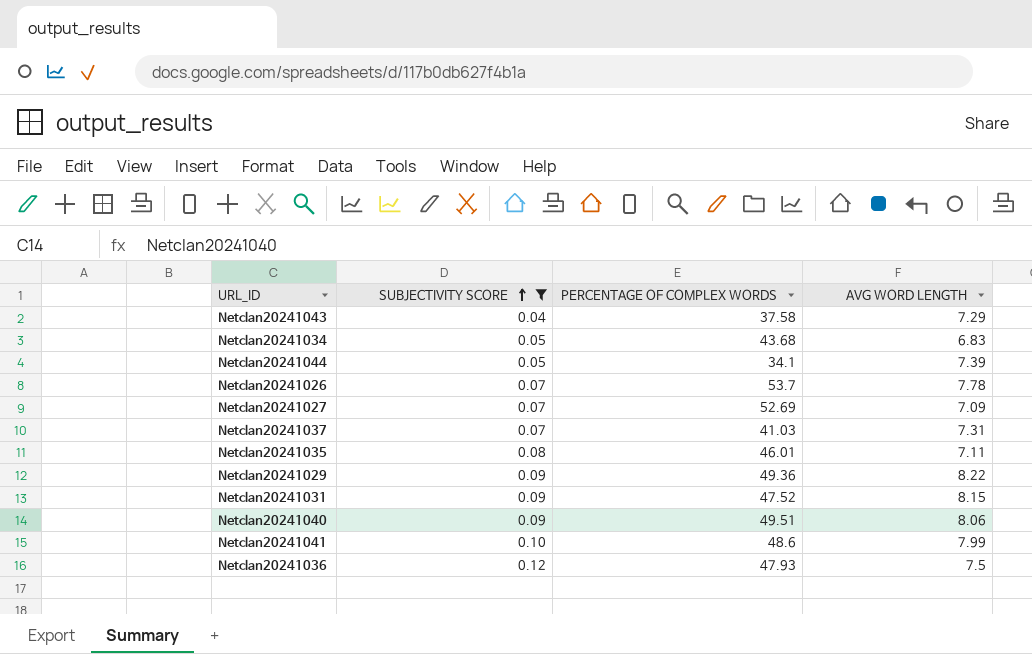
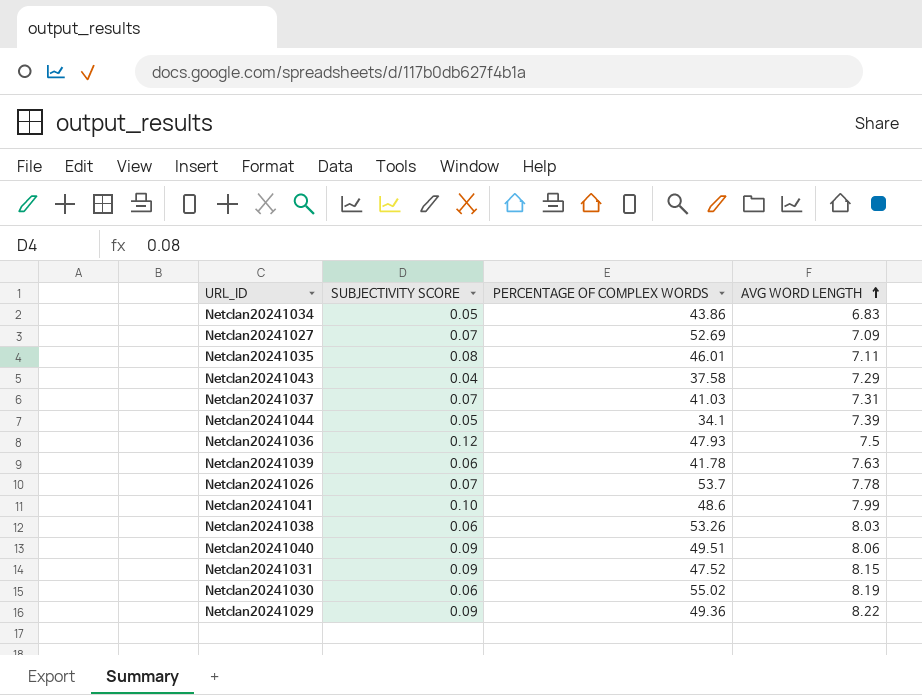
filter: SUBJECTIVITY SCORE != 0.06 -> none
row order: SUBJECTIVITY SCORE ascending -> AVG WORD LENGTH ascending
Netclan20241034 | PERCENTAGE OF COMPLEX WORDS: 43.68 -> 43.86

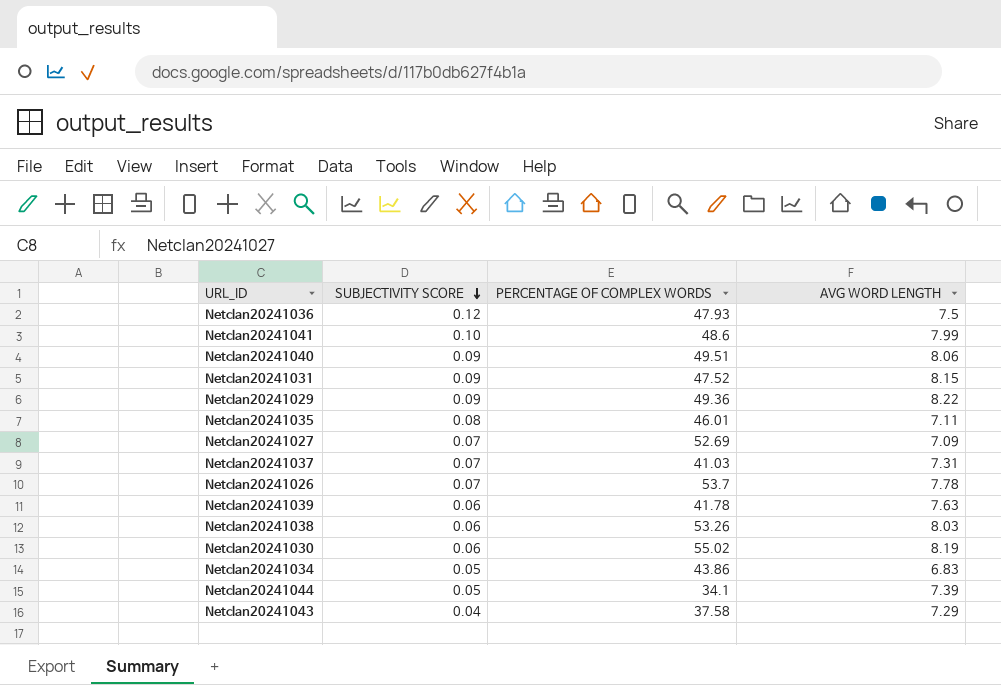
row order: AVG WORD LENGTH ascending -> SUBJECTIVITY SCORE descending

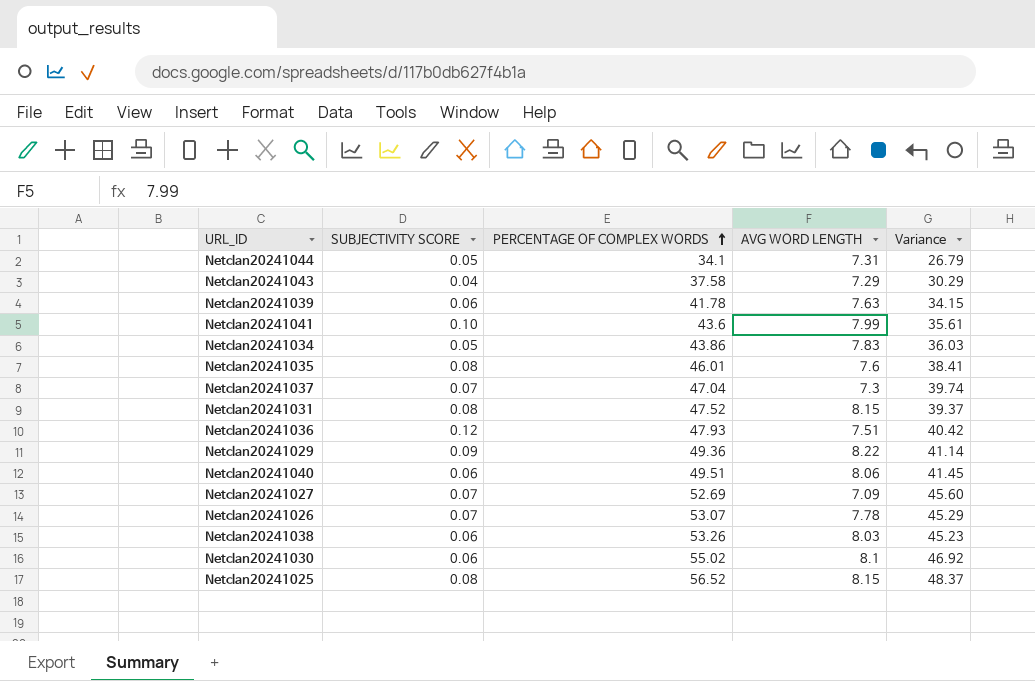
row order: SUBJECTIVITY SCORE descending -> PERCENTAGE OF COMPLEX WORDS ascending
column Variance | formula: none -> [PERCENTAGE OF COMPLEX WORDS] - [AVG WORD LENGTH]
Netclan20241044 | AVG WORD LENGTH: 7.39 -> 7.31
Netclan20241041 | PERCENTAGE OF COMPLEX WORDS: 48.6 -> 43.6
Netclan20241034 | AVG WORD LENGTH: 6.83 -> 7.83
Netclan20241035 | AVG WORD LENGTH: 7.11 -> 7.6
Netclan20241037 | PERCENTAGE OF COMPLEX WORDS: 41.03 -> 47.04
Netclan20241037 | AVG WORD LENGTH: 7.31 -> 7.3
Netclan20241031 | SUBJECTIVITY SCORE: 0.09 -> 0.08
Netclan20241036 | AVG WORD LENGTH: 7.5 -> 7.51
Netclan20241040 | SUBJECTIVITY SCORE: 0.09 -> 0.06
Netclan20241026 | PERCENTAGE OF COMPLEX WORDS: 53.7 -> 53.07
Netclan20241030 | AVG WORD LENGTH: 8.19 -> 8.1
row Netclan20241025: none -> 0.08 | 56.52 | 8.15 | 48.37

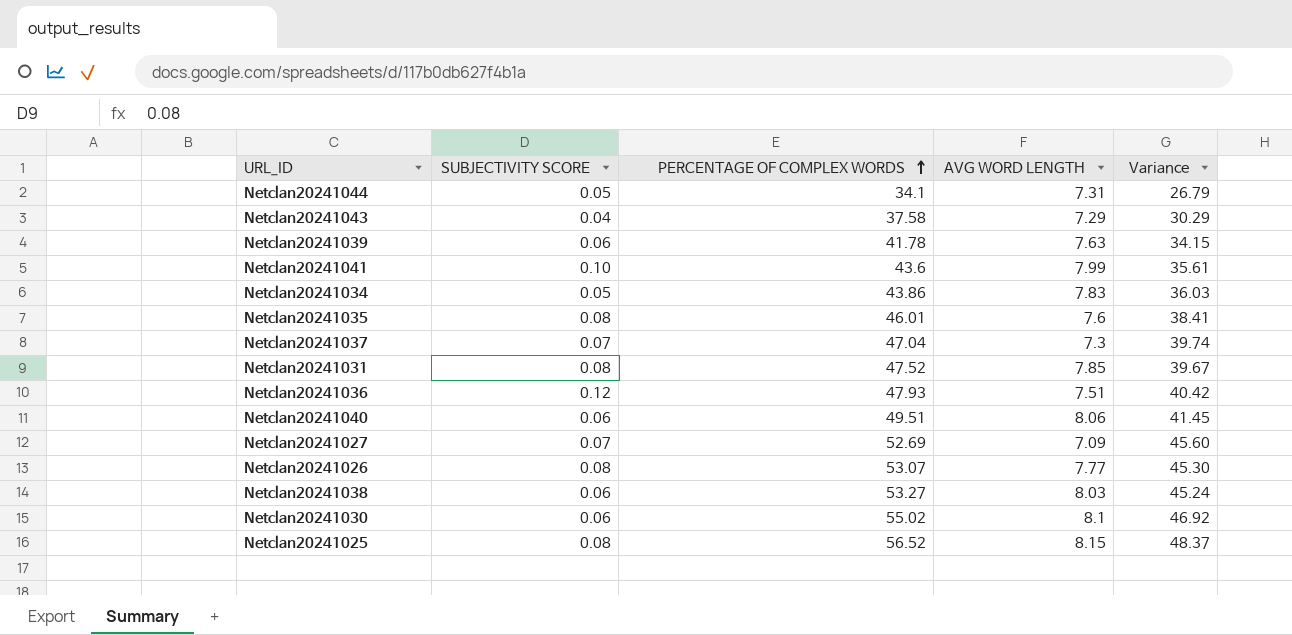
row Netclan20241029: 0.09 | 49.36 | 8.22 | 41.14 -> none
Netclan20241031 | AVG WORD LENGTH: 8.15 -> 7.85
Netclan20241031 | Variance: 39.37 -> 39.67
Netclan20241026 | SUBJECTIVITY SCORE: 0.07 -> 0.08
Netclan20241026 | AVG WORD LENGTH: 7.78 -> 7.77
Netclan20241026 | Variance: 45.29 -> 45.30
Netclan20241038 | PERCENTAGE OF COMPLEX WORDS: 53.26 -> 53.27
Netclan20241038 | Variance: 45.23 -> 45.24

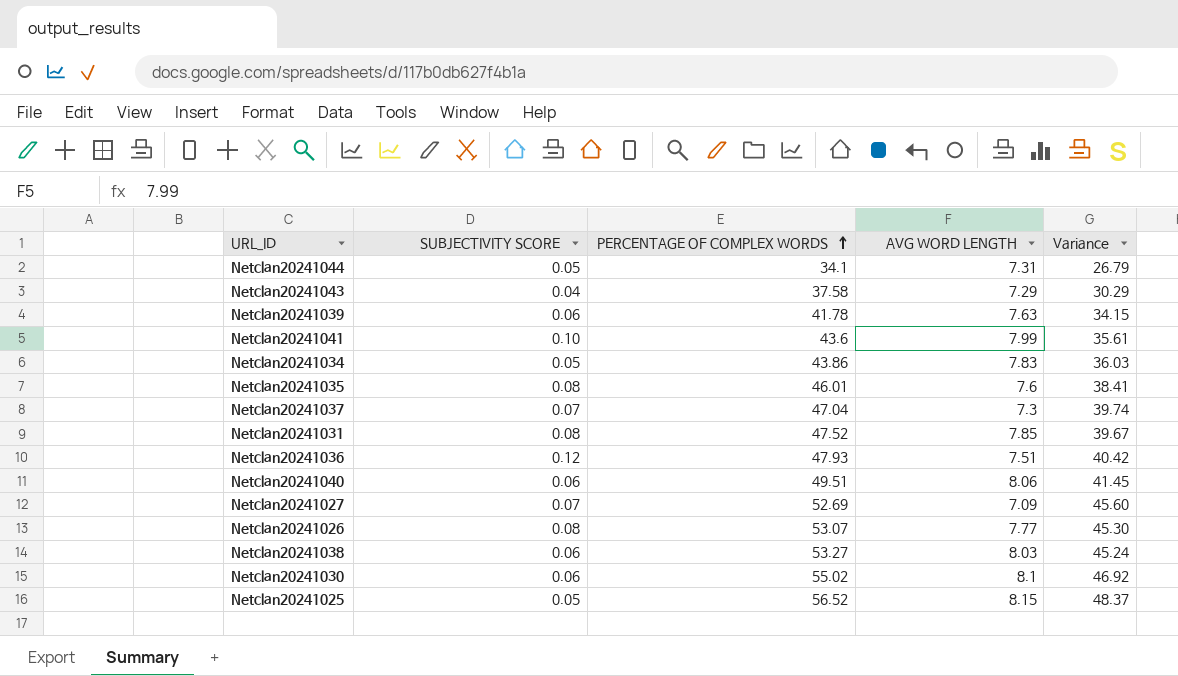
Netclan20241025 | SUBJECTIVITY SCORE: 0.08 -> 0.05

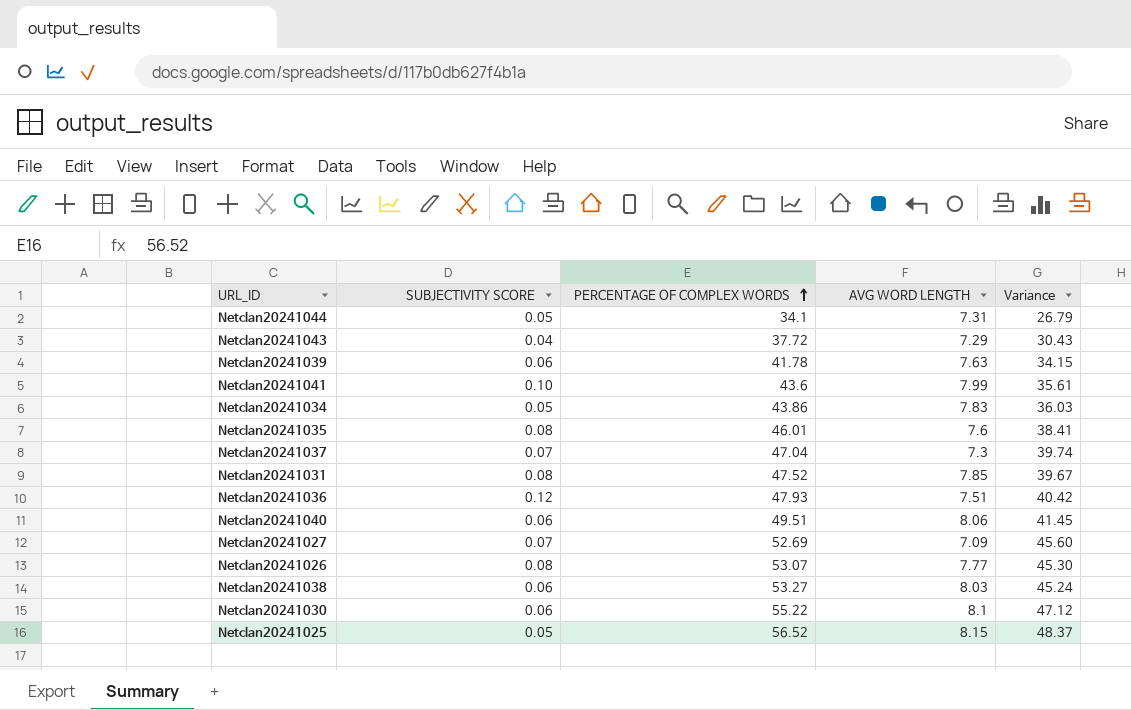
Netclan20241043 | PERCENTAGE OF COMPLEX WORDS: 37.58 -> 37.72
Netclan20241043 | Variance: 30.29 -> 30.43
Netclan20241030 | PERCENTAGE OF COMPLEX WORDS: 55.02 -> 55.22
Netclan20241030 | Variance: 46.92 -> 47.12

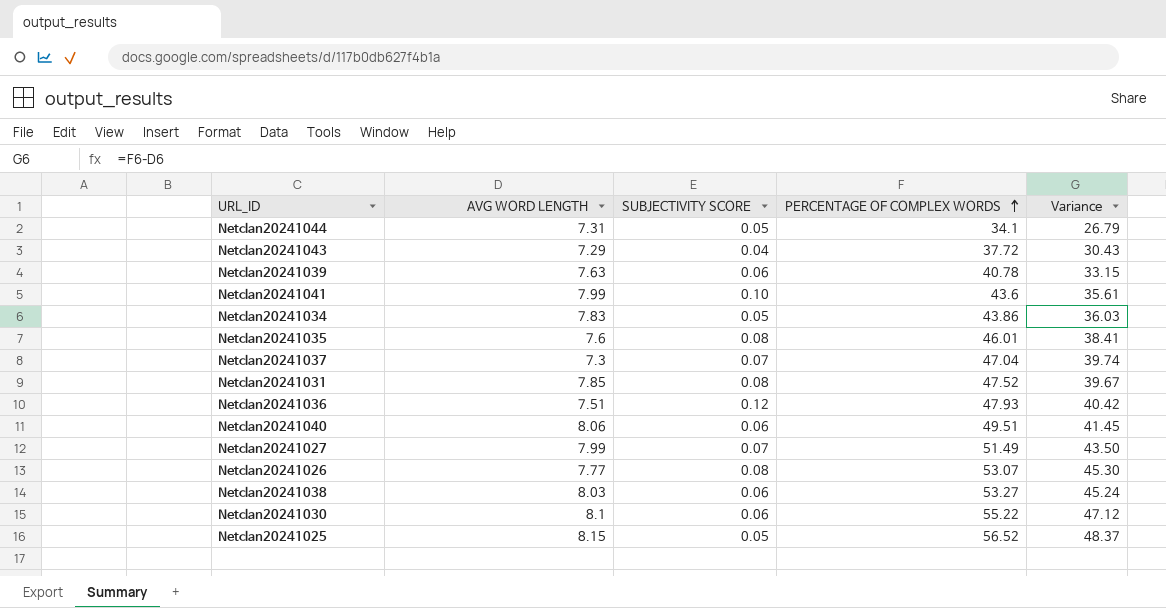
column AVG WORD LENGTH | position: 4 -> 2
Netclan20241039 | PERCENTAGE OF COMPLEX WORDS: 41.78 -> 40.78
Netclan20241039 | Variance: 34.15 -> 33.15
Netclan20241027 | AVG WORD LENGTH: 7.09 -> 7.99
Netclan20241027 | PERCENTAGE OF COMPLEX WORDS: 52.69 -> 51.49
Netclan20241027 | Variance: 45.60 -> 43.50

